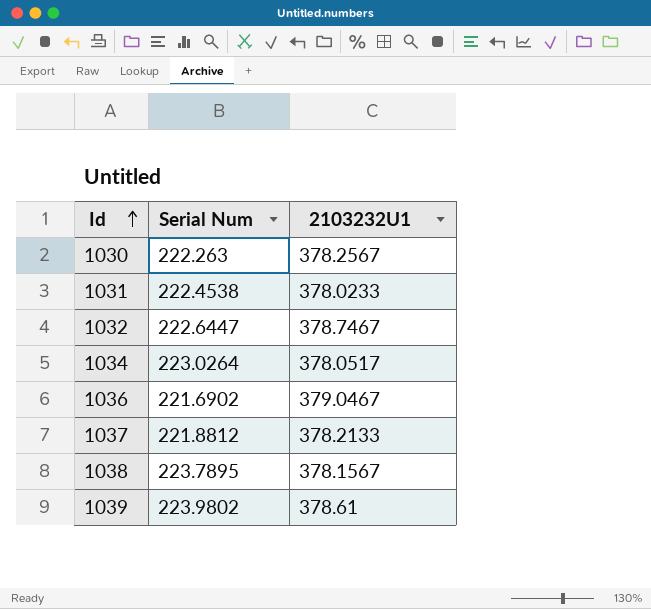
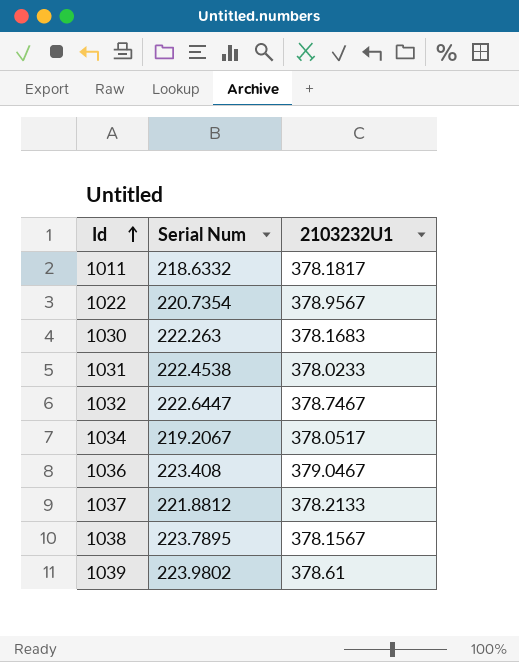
row 1011: none -> 218.6332 | 378.1817
row 1022: none -> 220.7354 | 378.9567
1030 | 2103232U1: 378.2567 -> 378.1683
1034 | Serial Num: 223.0264 -> 219.2067
1036 | Serial Num: 221.6902 -> 223.408

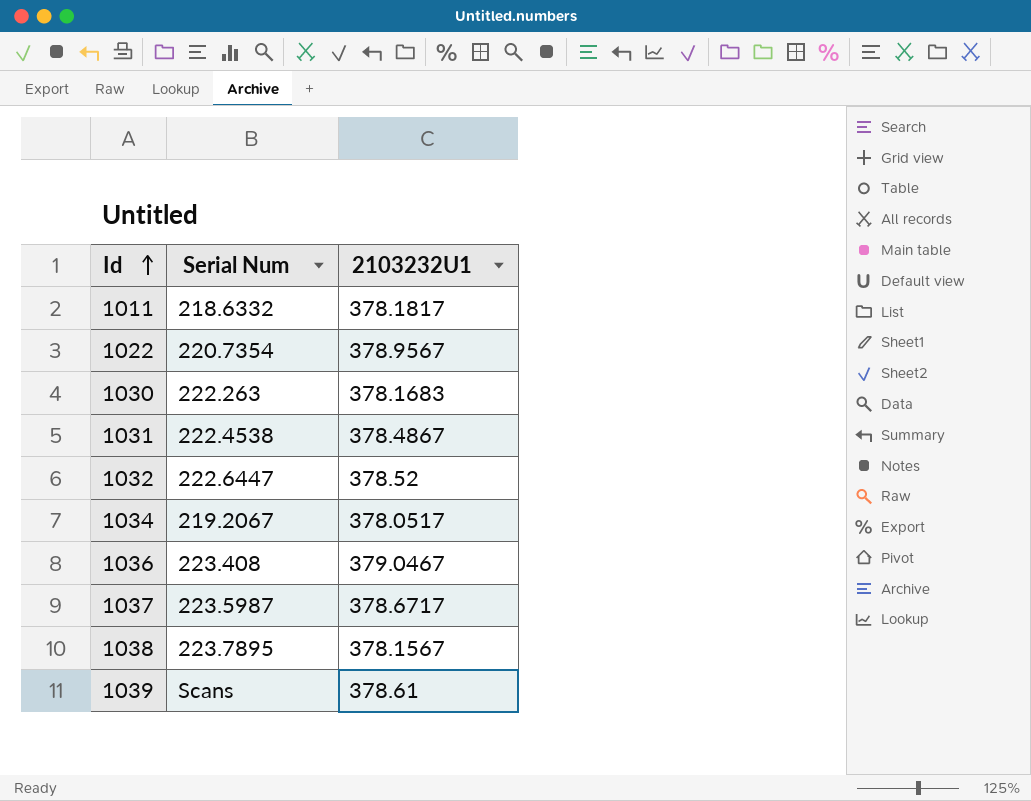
1031 | 2103232U1: 378.0233 -> 378.4867
1032 | 2103232U1: 378.7467 -> 378.52
1037 | Serial Num: 221.8812 -> 223.5987
1037 | 2103232U1: 378.2133 -> 378.6717
1039 | Serial Num: 223.9802 -> Scans

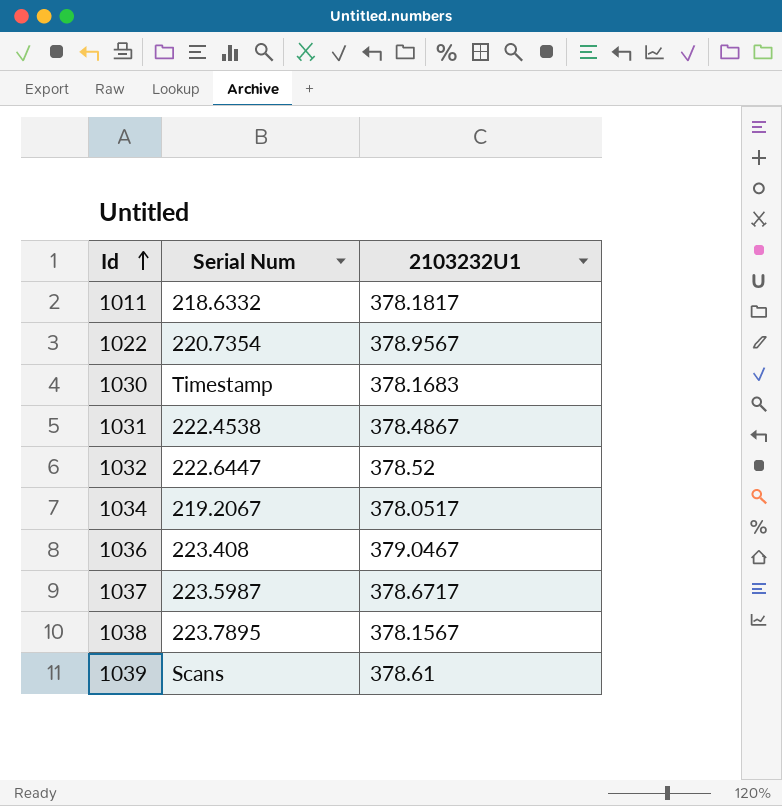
1030 | Serial Num: 222.263 -> Timestamp

